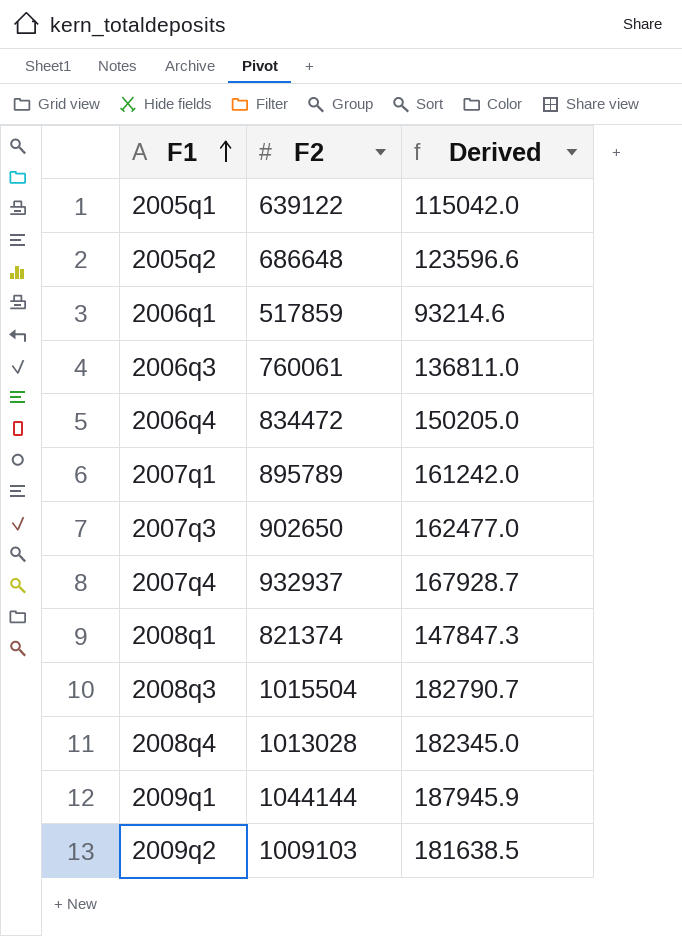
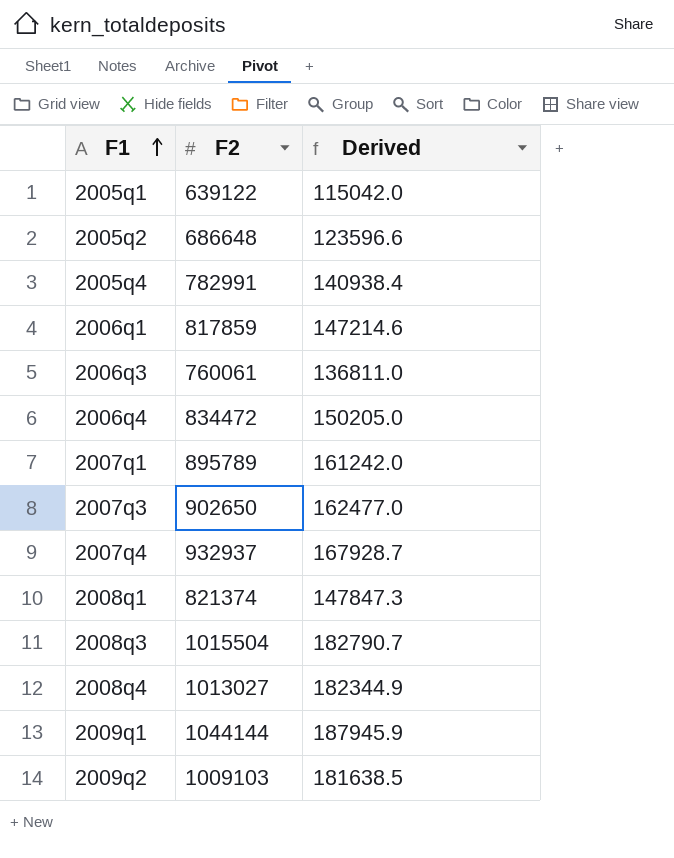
row 2005q4: none -> 782991 | 140938.4
2006q1 | F2: 517859 -> 817859
2006q1 | Derived: 93214.6 -> 147214.6
2008q4 | F2: 1013028 -> 1013027
2008q4 | Derived: 182345.0 -> 182344.9

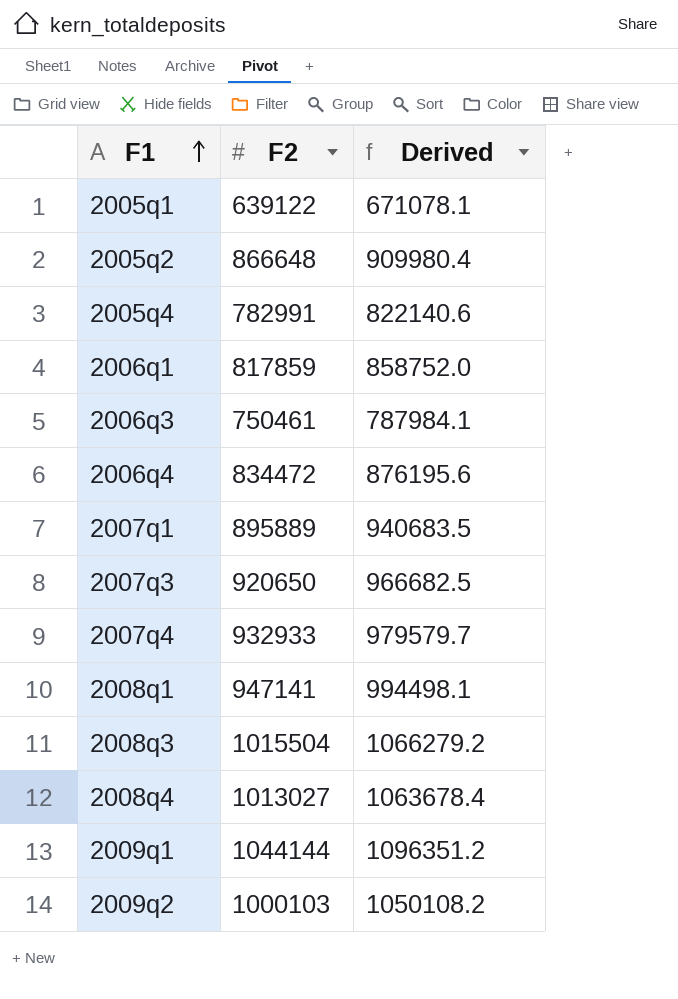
column Derived | formula: [F2] * 0.18 -> [F2] * 1.05
2005q2 | F2: 686648 -> 866648
2006q3 | F2: 760061 -> 750461
2007q1 | F2: 895789 -> 895889
2007q3 | F2: 902650 -> 920650
2007q4 | F2: 932937 -> 932933
2008q1 | F2: 821374 -> 947141
2009q2 | F2: 1009103 -> 1000103

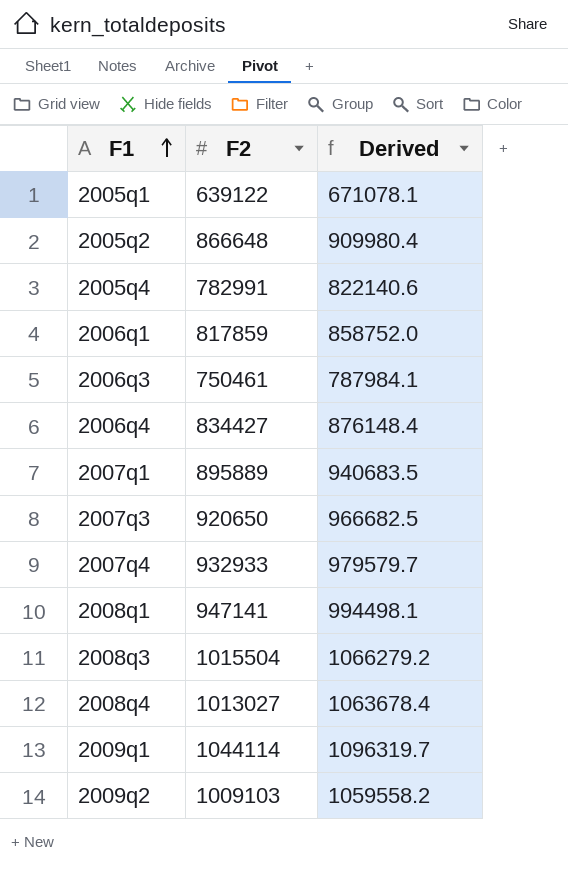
2006q4 | F2: 834472 -> 834427
2006q4 | Derived: 876195.6 -> 876148.4
2009q1 | F2: 1044144 -> 1044114
2009q1 | Derived: 1096351.2 -> 1096319.7
2009q2 | F2: 1000103 -> 1009103
2009q2 | Derived: 1050108.2 -> 1059558.2

